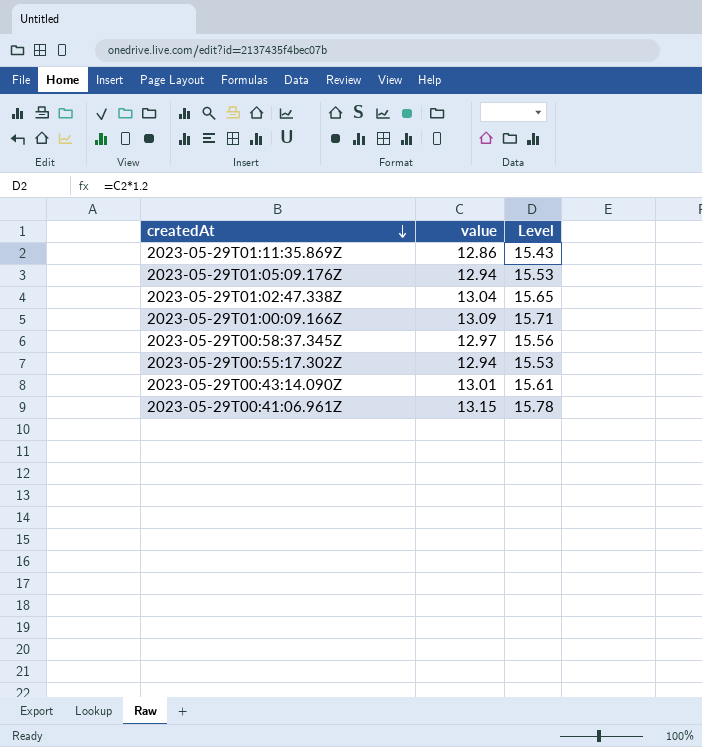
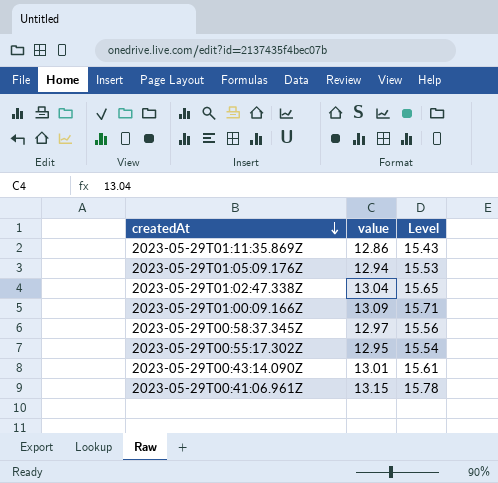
2023-05-29T00:55:17.302Z | value: 12.94 -> 12.95
2023-05-29T00:55:17.302Z | Level: 15.53 -> 15.54

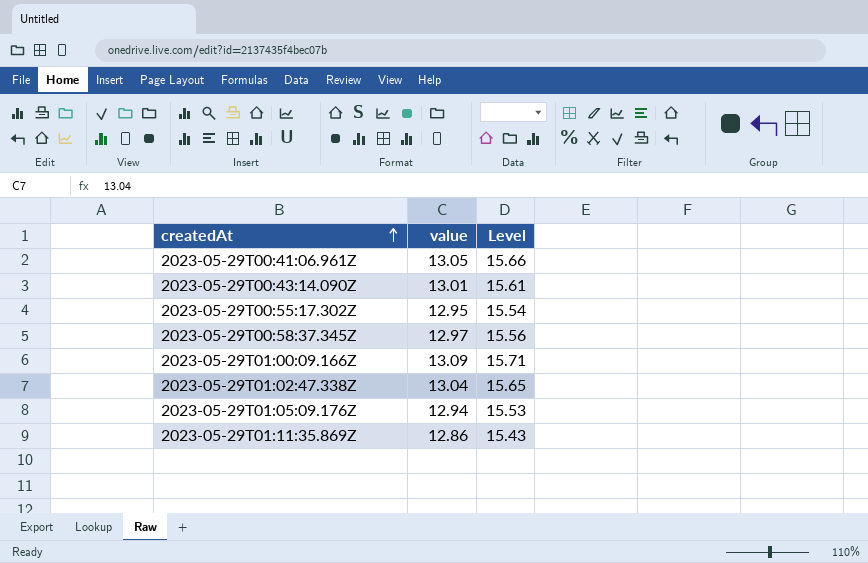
row order: createdAt descending -> createdAt ascending
2023-05-29T00:41:06.961Z | value: 13.15 -> 13.05
2023-05-29T00:41:06.961Z | Level: 15.78 -> 15.66

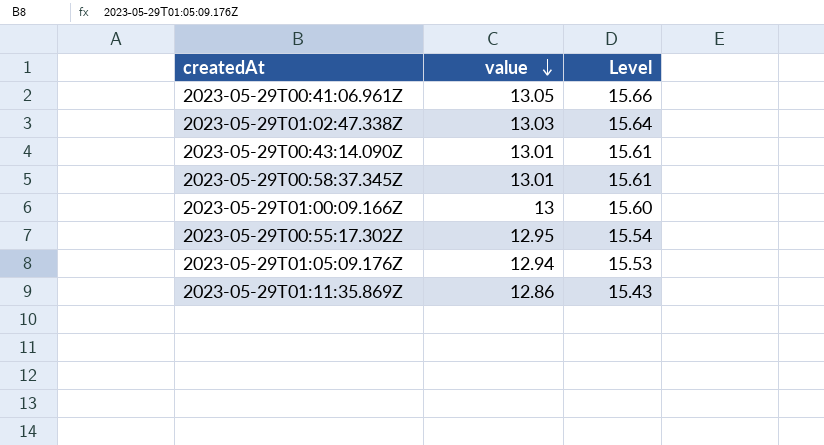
row order: createdAt ascending -> value descending
2023-05-29T01:02:47.338Z | value: 13.04 -> 13.03
2023-05-29T01:02:47.338Z | Level: 15.65 -> 15.64
2023-05-29T00:58:37.345Z | value: 12.97 -> 13.01
2023-05-29T00:58:37.345Z | Level: 15.56 -> 15.61
2023-05-29T01:00:09.166Z | value: 13.09 -> 13
2023-05-29T01:00:09.166Z | Level: 15.71 -> 15.60

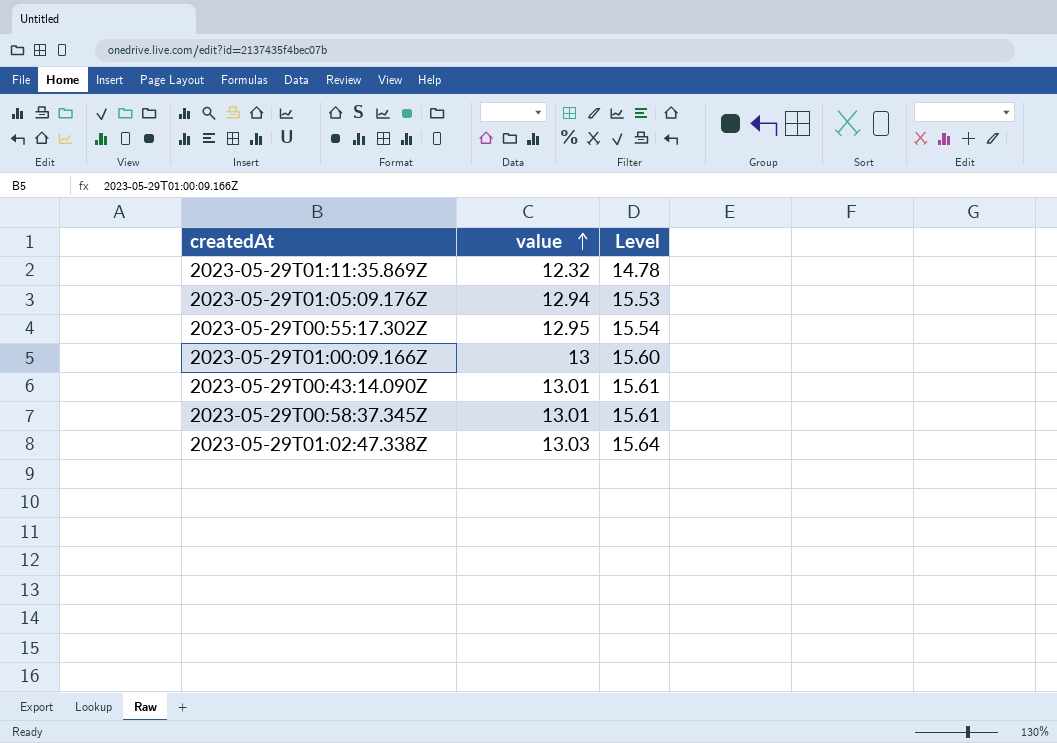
row order: value descending -> value ascending
row 2023-05-29T00:41:06.961Z: 13.05 | 15.66 -> none
2023-05-29T01:11:35.869Z | value: 12.86 -> 12.32
2023-05-29T01:11:35.869Z | Level: 15.43 -> 14.78

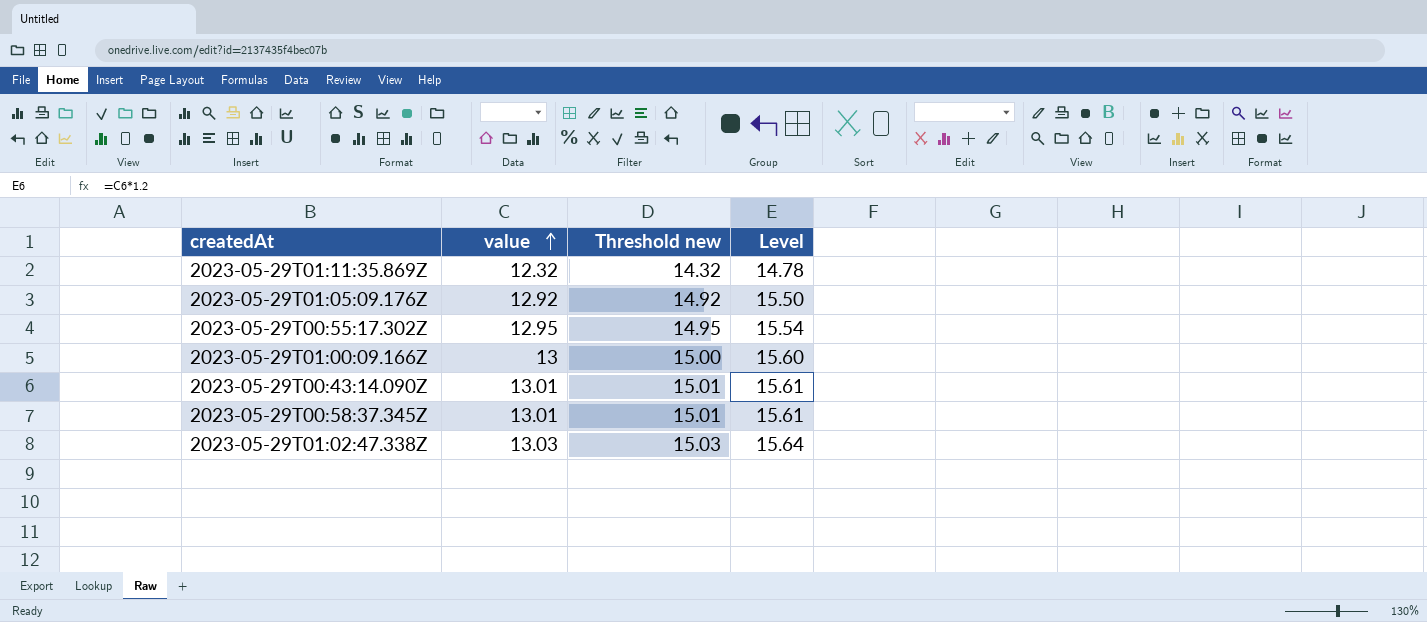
column Threshold new | formula: none -> [value] + 2
2023-05-29T01:05:09.176Z | value: 12.94 -> 12.92
2023-05-29T01:05:09.176Z | Level: 15.53 -> 15.50

